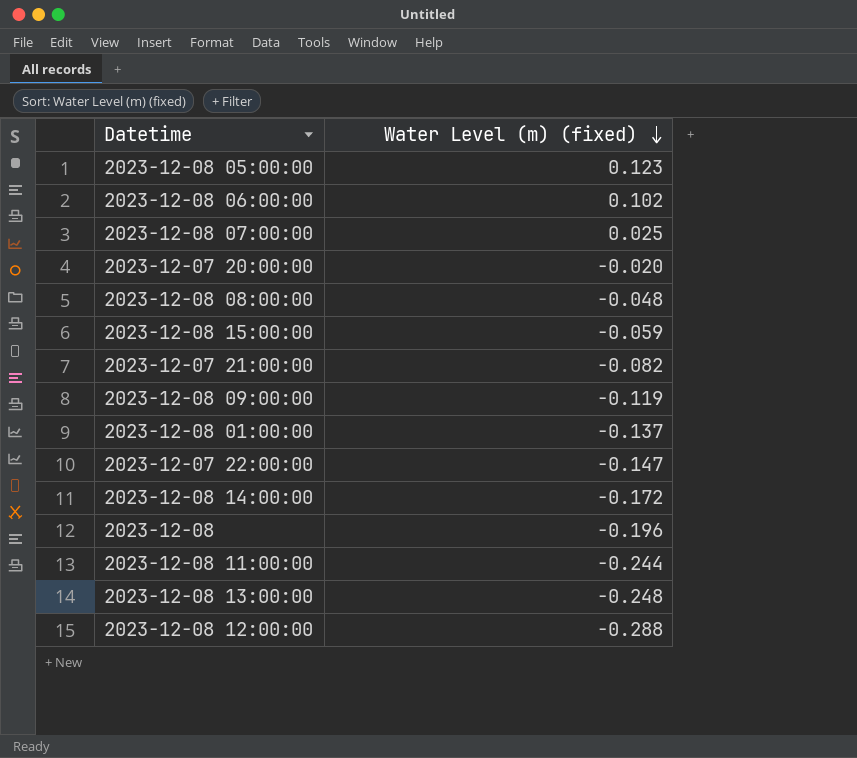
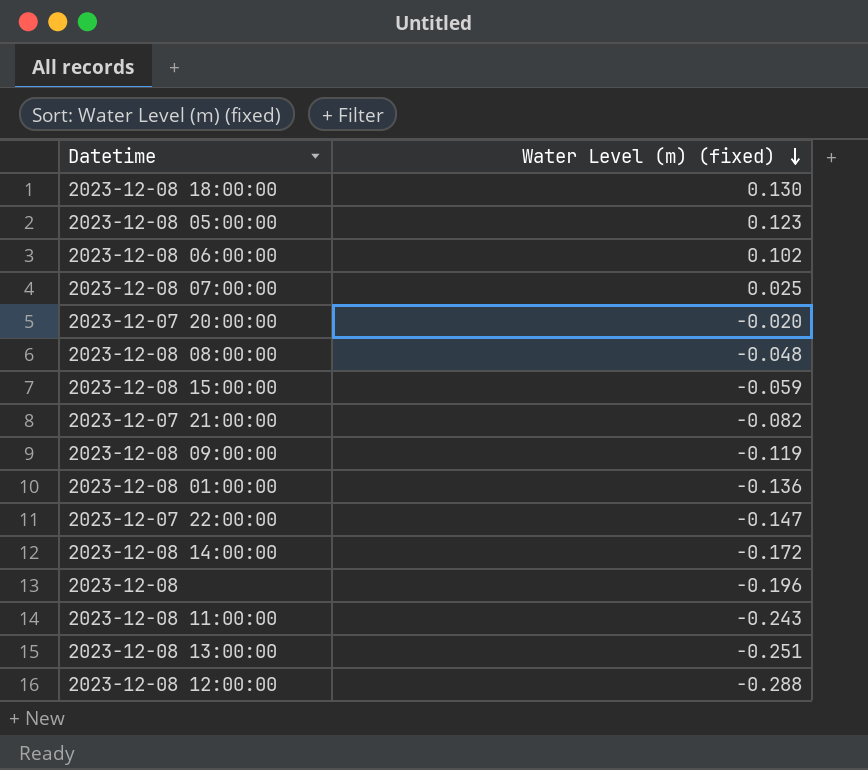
row 2023-12-08 18:00:00: none -> 0.130
2023-12-08 01:00:00 | Water Level (m) (fixed): -0.137 -> -0.136
2023-12-08 11:00:00 | Water Level (m) (fixed): -0.244 -> -0.243
2023-12-08 13:00:00 | Water Level (m) (fixed): -0.248 -> -0.251

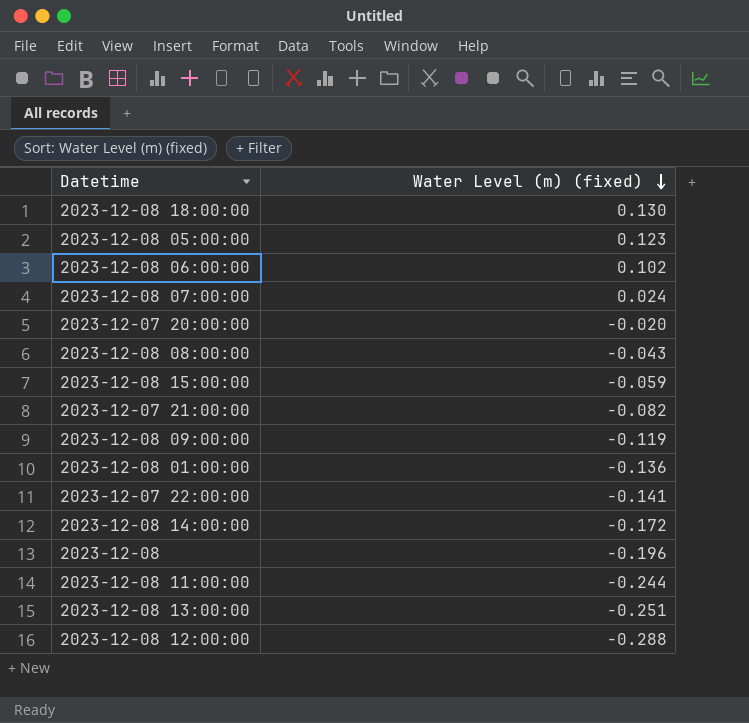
2023-12-08 07:00:00 | Water Level (m) (fixed): 0.025 -> 0.024
2023-12-08 08:00:00 | Water Level (m) (fixed): -0.048 -> -0.043
2023-12-07 22:00:00 | Water Level (m) (fixed): -0.147 -> -0.141
2023-12-08 11:00:00 | Water Level (m) (fixed): -0.243 -> -0.244

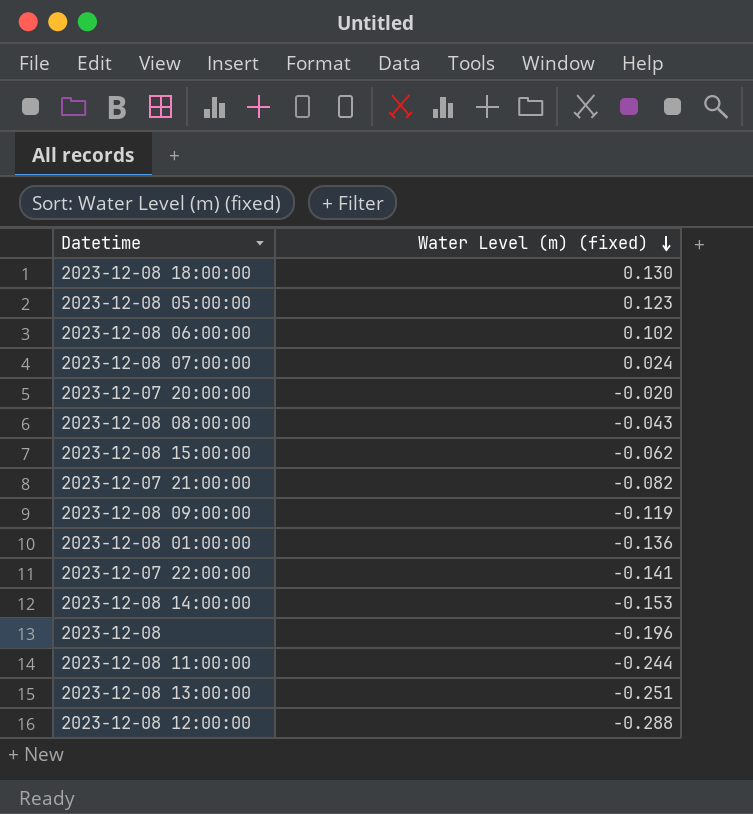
2023-12-08 15:00:00 | Water Level (m) (fixed): -0.059 -> -0.062
2023-12-08 14:00:00 | Water Level (m) (fixed): -0.172 -> -0.153

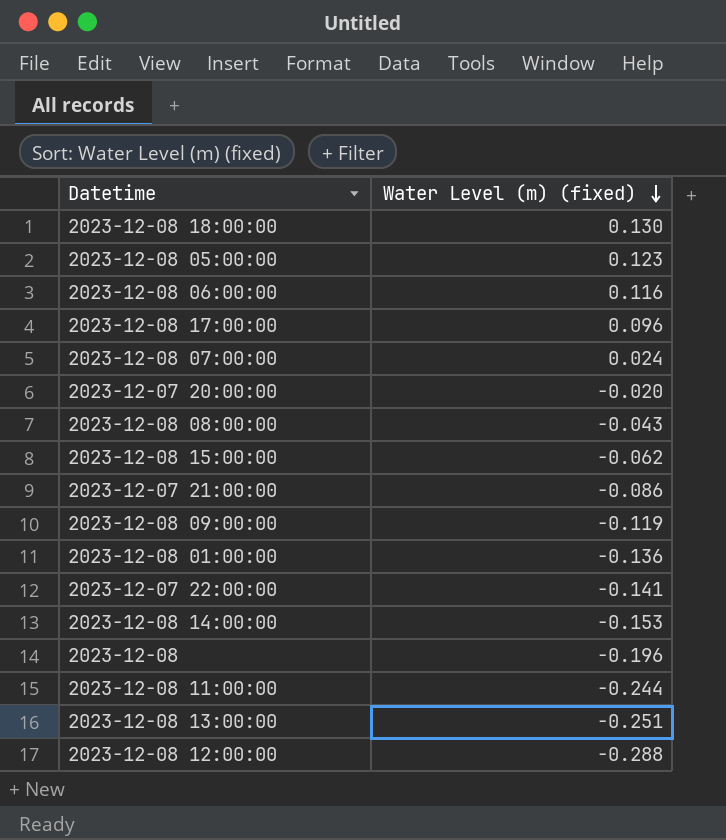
2023-12-08 06:00:00 | Water Level (m) (fixed): 0.102 -> 0.116
row 2023-12-08 17:00:00: none -> 0.096
2023-12-07 21:00:00 | Water Level (m) (fixed): -0.082 -> -0.086

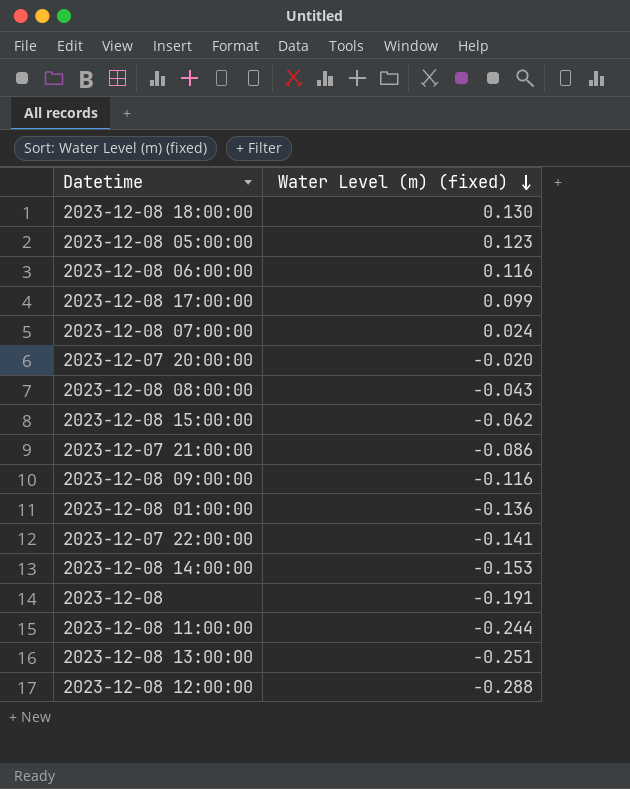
2023-12-08 17:00:00 | Water Level (m) (fixed): 0.096 -> 0.099
2023-12-08 09:00:00 | Water Level (m) (fixed): -0.119 -> -0.116
2023-12-08 | Water Level (m) (fixed): -0.196 -> -0.191

